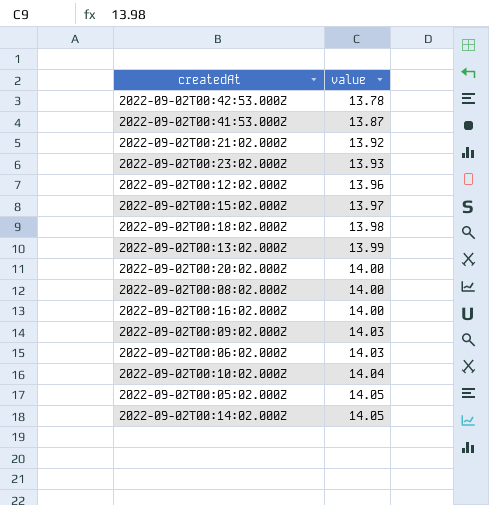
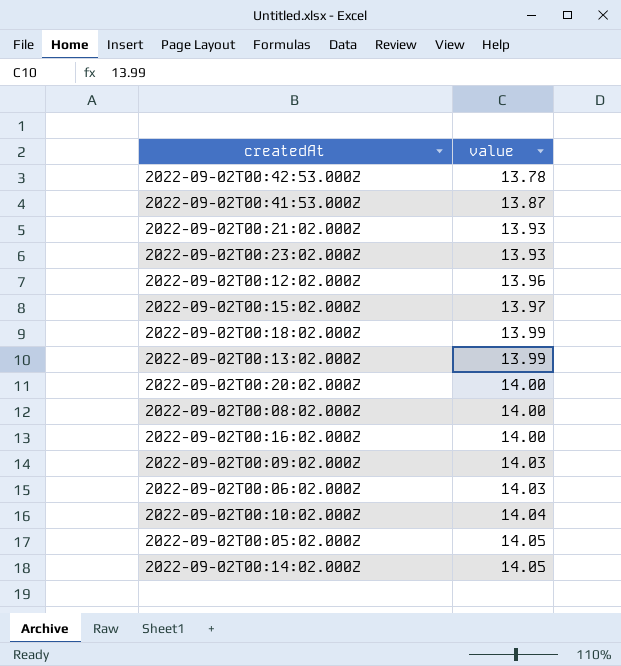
2022-09-02T00:21:02.000Z | value: 13.92 -> 13.93
2022-09-02T00:18:02.000Z | value: 13.98 -> 13.99

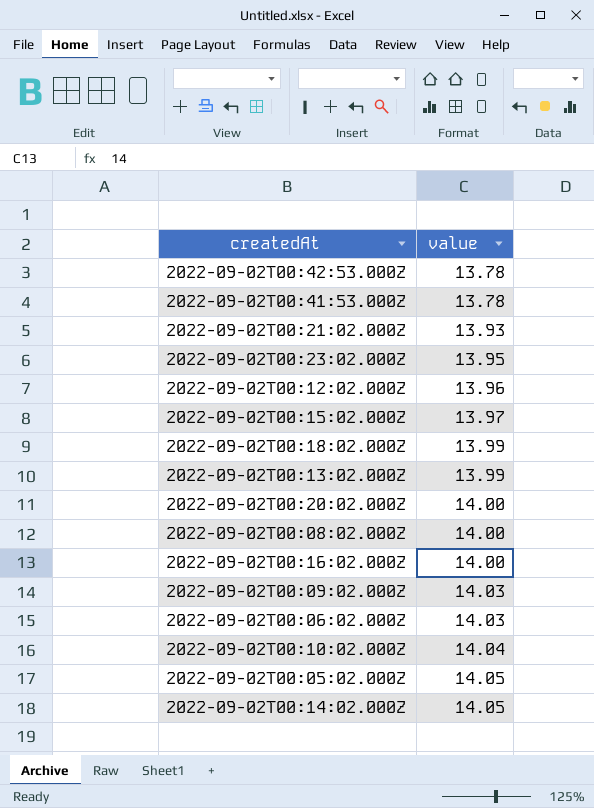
2022-09-02T00:41:53.000Z | value: 13.87 -> 13.78
2022-09-02T00:23:02.000Z | value: 13.93 -> 13.95

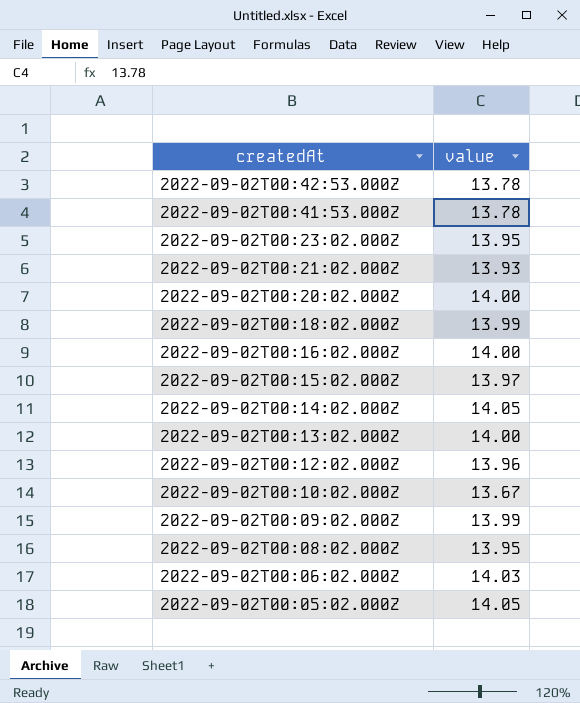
row order: value ascending -> createdAt descending
2022-09-02T00:13:02.000Z | value: 13.99 -> 14.00
2022-09-02T00:10:02.000Z | value: 14.04 -> 13.67
2022-09-02T00:09:02.000Z | value: 14.03 -> 13.99
2022-09-02T00:08:02.000Z | value: 14.00 -> 13.95

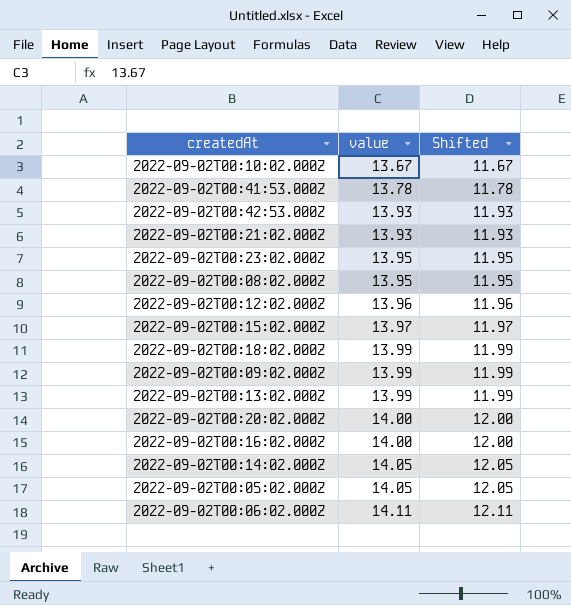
row order: createdAt descending -> value ascending
column Shifted | formula: none -> [value] - 2
2022-09-02T00:42:53.000Z | value: 13.78 -> 13.93
2022-09-02T00:13:02.000Z | value: 14.00 -> 13.99
2022-09-02T00:06:02.000Z | value: 14.03 -> 14.11

